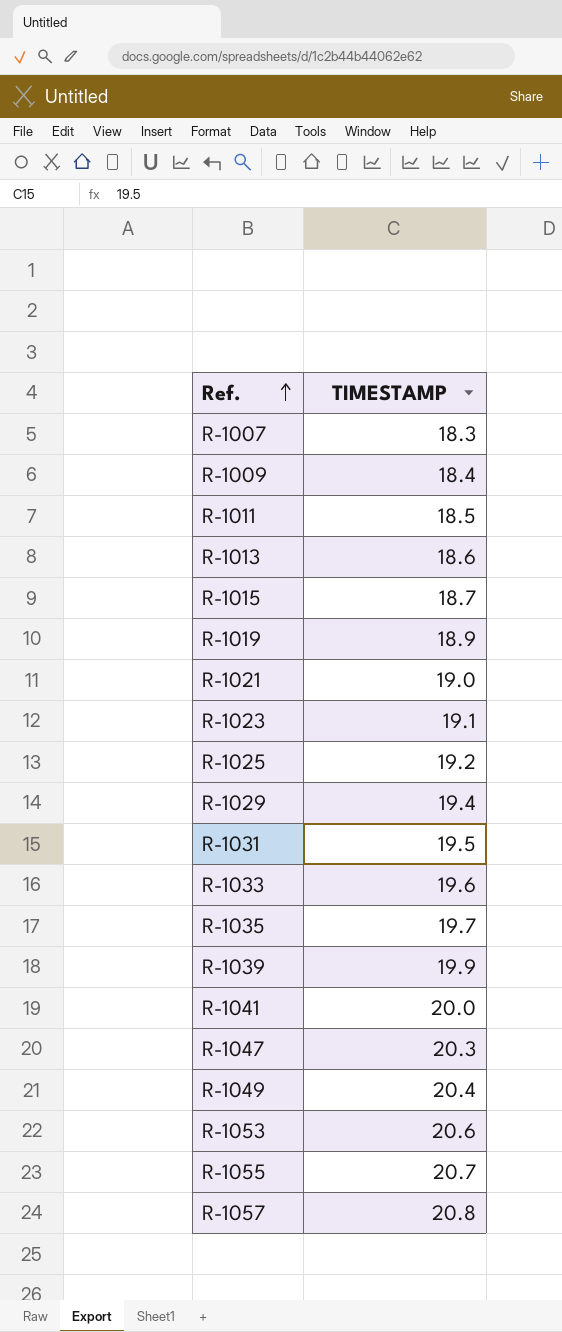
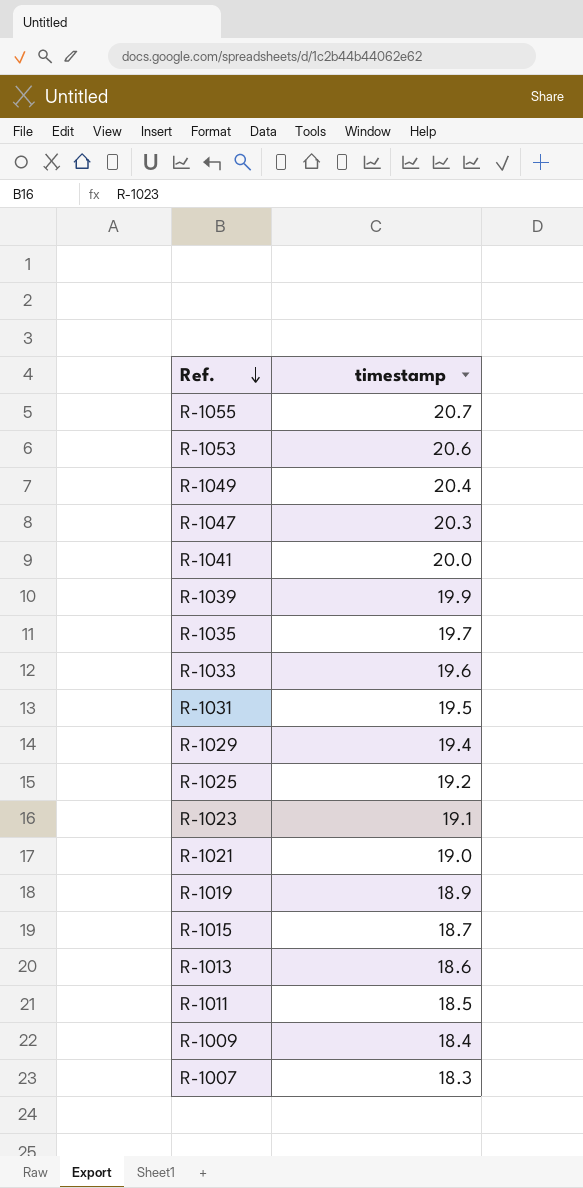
row order: Ref. ascending -> Ref. descending
column name: TIMESTAMP -> timestamp
row R-1057: 20.8 -> none

